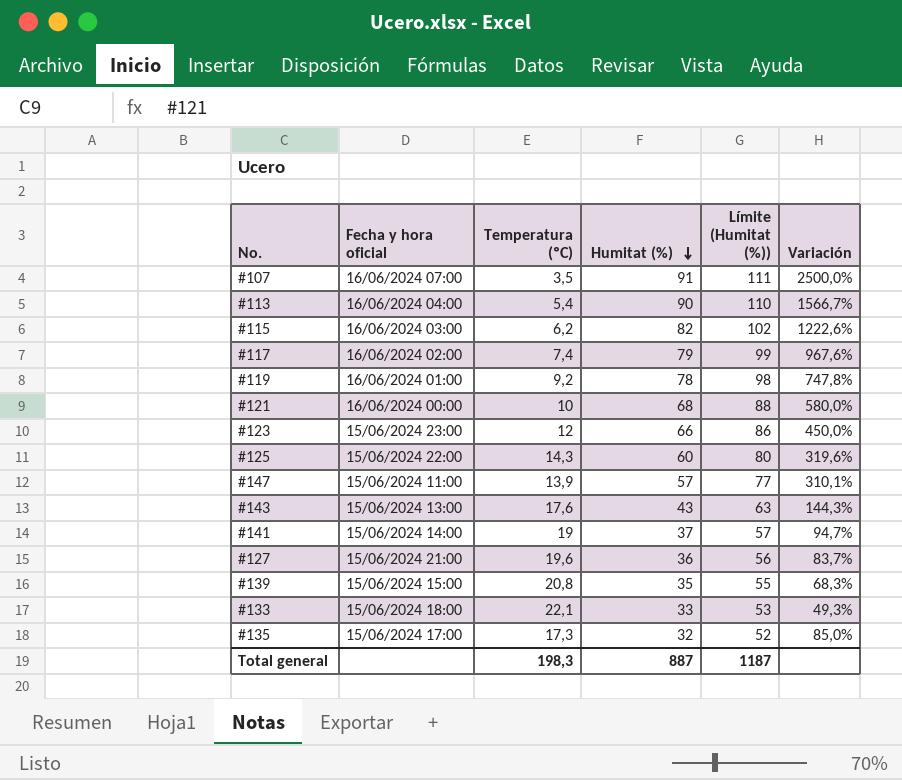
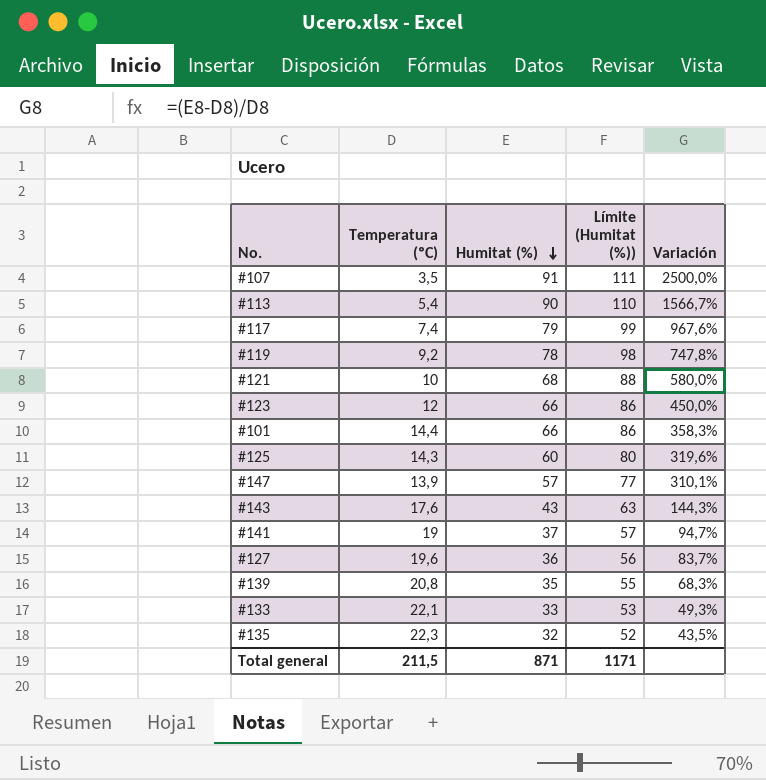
column Fecha y hora oficial | position: 2 -> none
row #115: 16/06/2024 03:00 | 6,2 | 82 | 102 | 1222,6% -> none
row #101: none -> 14,4 | 66 | 86 | 358,3%
#135 | Temperatura (ºC): 17,3 -> 22,3
#135 | Variación: 85,0% -> 43,5%
Total general | Temperatura (ºC): 198,3 -> 211,5
Total general | Humitat (%): 887 -> 871
Total general | Límite (Humitat (%)): 1187 -> 1171

